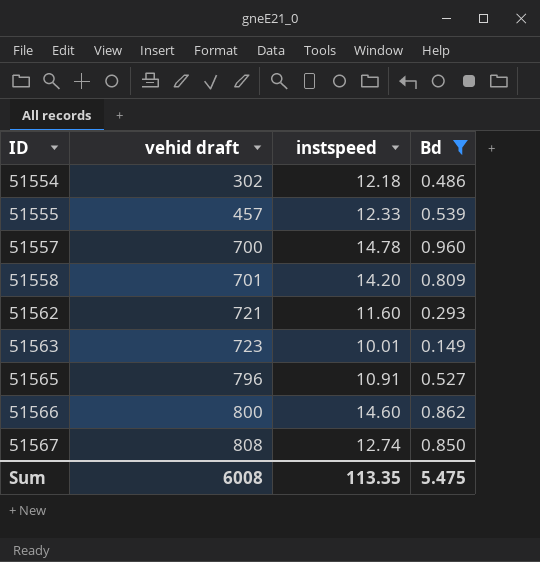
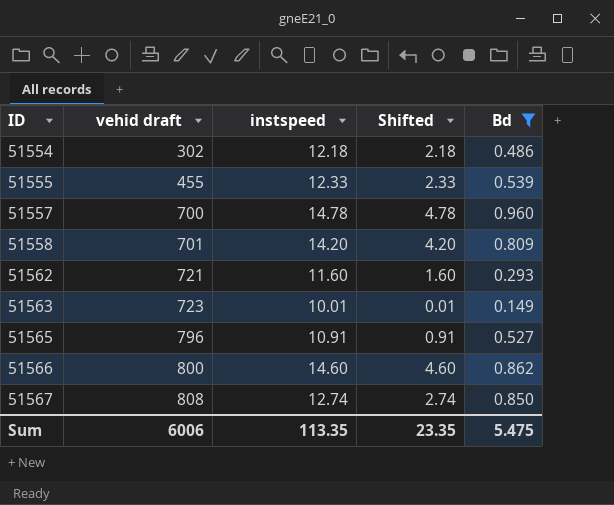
column Shifted | formula: none -> [instspeed] - 10
51555 | vehid draft: 457 -> 455
Sum | vehid draft: 6008 -> 6006

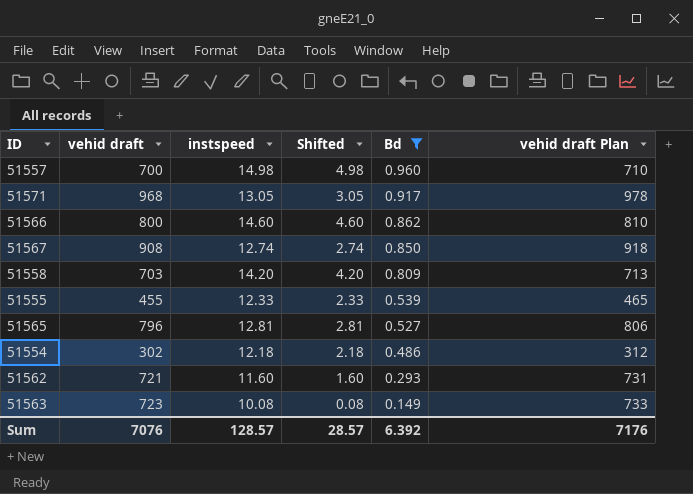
row order: ID ascending -> Bd descending
column vehid draft Plan | formula: none -> [vehid draft] + 10
51557 | instspeed: 14.78 -> 14.98
51557 | Shifted: 4.78 -> 4.98
row 51571: none -> 968 | 13.05 | 3.05 | 0.917 | 978
51567 | vehid draft: 808 -> 908
51558 | vehid draft: 701 -> 703
51565 | instspeed: 10.91 -> 12.81
51565 | Shifted: 0.91 -> 2.81
51563 | instspeed: 10.01 -> 10.08
51563 | Shifted: 0.01 -> 0.08
Sum | vehid draft: 6006 -> 7076
Sum | instspeed: 113.35 -> 128.57
Sum | Shifted: 23.35 -> 28.57
Sum | Bd: 5.475 -> 6.392

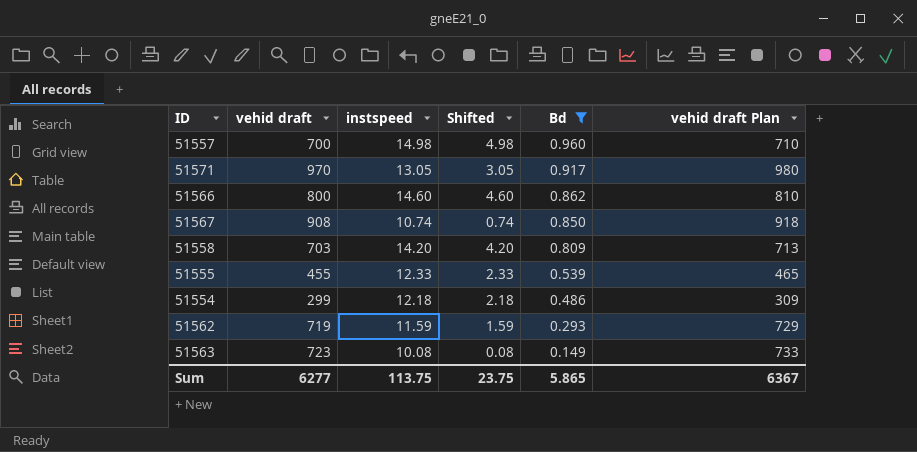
row 51565: 796 | 12.81 | 2.81 | 0.527 | 806 -> none
51571 | vehid draft: 968 -> 970
51571 | vehid draft Plan: 978 -> 980
51567 | instspeed: 12.74 -> 10.74
51567 | Shifted: 2.74 -> 0.74
51554 | vehid draft: 302 -> 299
51554 | vehid draft Plan: 312 -> 309
51562 | vehid draft: 721 -> 719
51562 | instspeed: 11.60 -> 11.59
51562 | Shifted: 1.60 -> 1.59
51562 | vehid draft Plan: 731 -> 729
Sum | vehid draft: 7076 -> 6277
Sum | instspeed: 128.57 -> 113.75
Sum | Shifted: 28.57 -> 23.75
Sum | Bd: 6.392 -> 5.865
Sum | vehid draft Plan: 7176 -> 6367

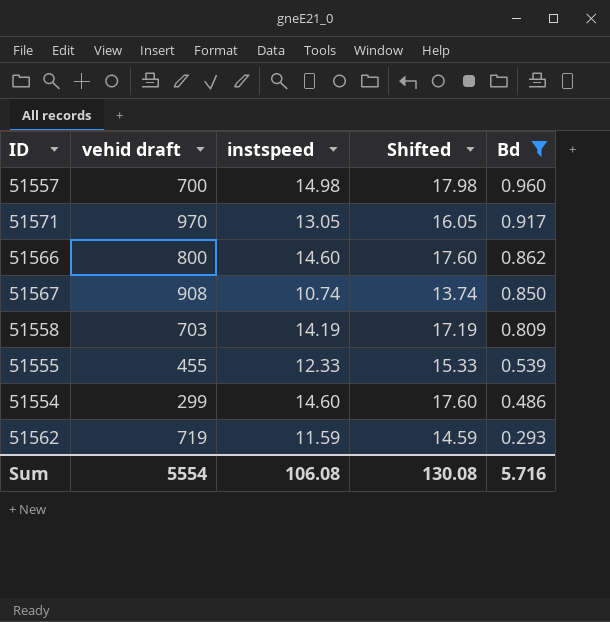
column vehid draft Plan | formula: [vehid draft] + 10 -> none
column Shifted | formula: [instspeed] - 10 -> [instspeed] + 3
row 51563: 723 | 10.08 | 0.08 | 0.149 | 733 -> none
51558 | instspeed: 14.20 -> 14.19
51554 | instspeed: 12.18 -> 14.60
Sum | vehid draft: 6277 -> 5554
Sum | instspeed: 113.75 -> 106.08
Sum | Shifted: 23.75 -> 130.08
Sum | Bd: 5.865 -> 5.716

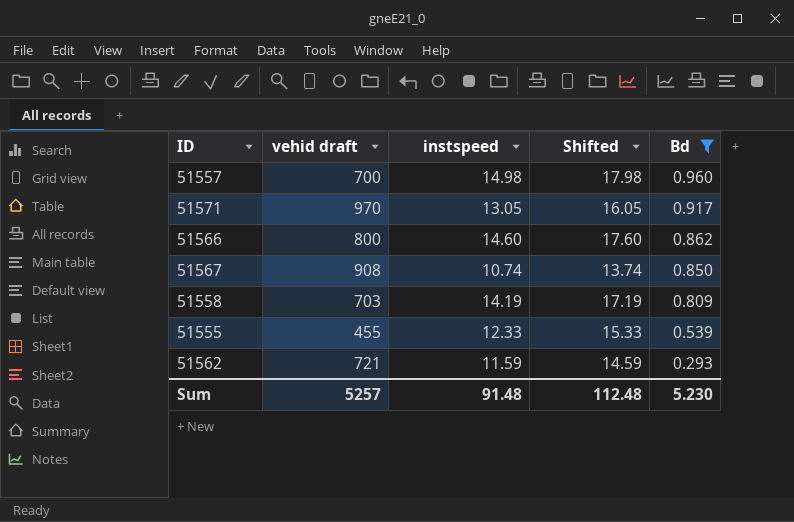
row 51554: 299 | 14.60 | 17.60 | 0.486 -> none
51562 | vehid draft: 719 -> 721
Sum | vehid draft: 5554 -> 5257
Sum | instspeed: 106.08 -> 91.48
Sum | Shifted: 130.08 -> 112.48
Sum | Bd: 5.716 -> 5.230

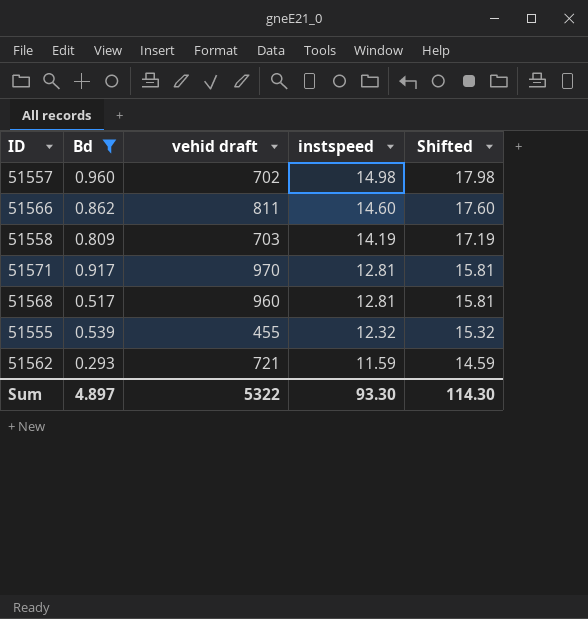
row order: Bd descending -> instspeed descending
column Bd | position: 5 -> 2
row 51567: 908 | 10.74 | 13.74 | 0.850 -> none
51557 | vehid draft: 700 -> 702
51566 | vehid draft: 800 -> 811
51571 | instspeed: 13.05 -> 12.81
51571 | Shifted: 16.05 -> 15.81
row 51568: none -> 0.517 | 960 | 12.81 | 15.81
51555 | instspeed: 12.33 -> 12.32
51555 | Shifted: 15.33 -> 15.32
Sum | Bd: 5.230 -> 4.897
Sum | vehid draft: 5257 -> 5322
Sum | instspeed: 91.48 -> 93.30
Sum | Shifted: 112.48 -> 114.30

